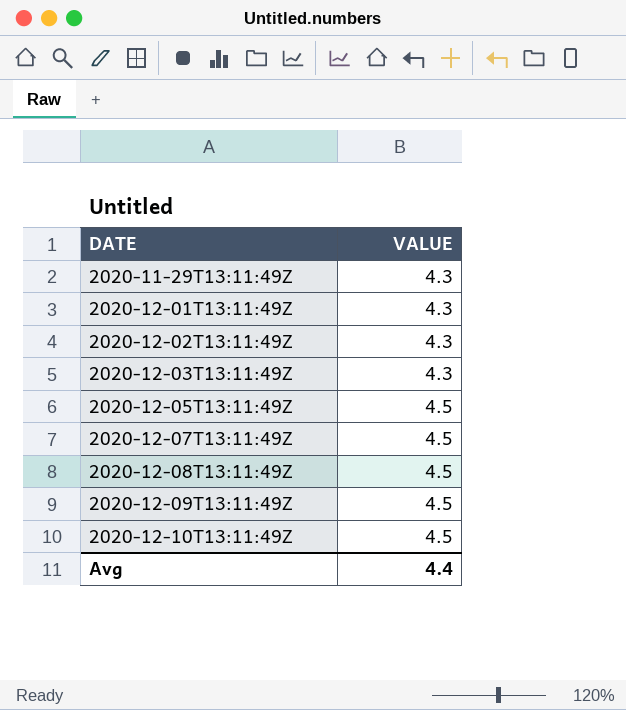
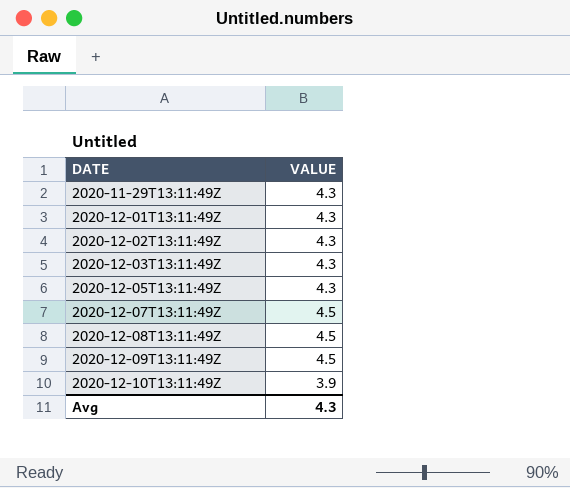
2020-12-05T13:11:49Z | VALUE: 4.5 -> 4.3
2020-12-10T13:11:49Z | VALUE: 4.5 -> 3.9
Avg | VALUE: 4.4 -> 4.3

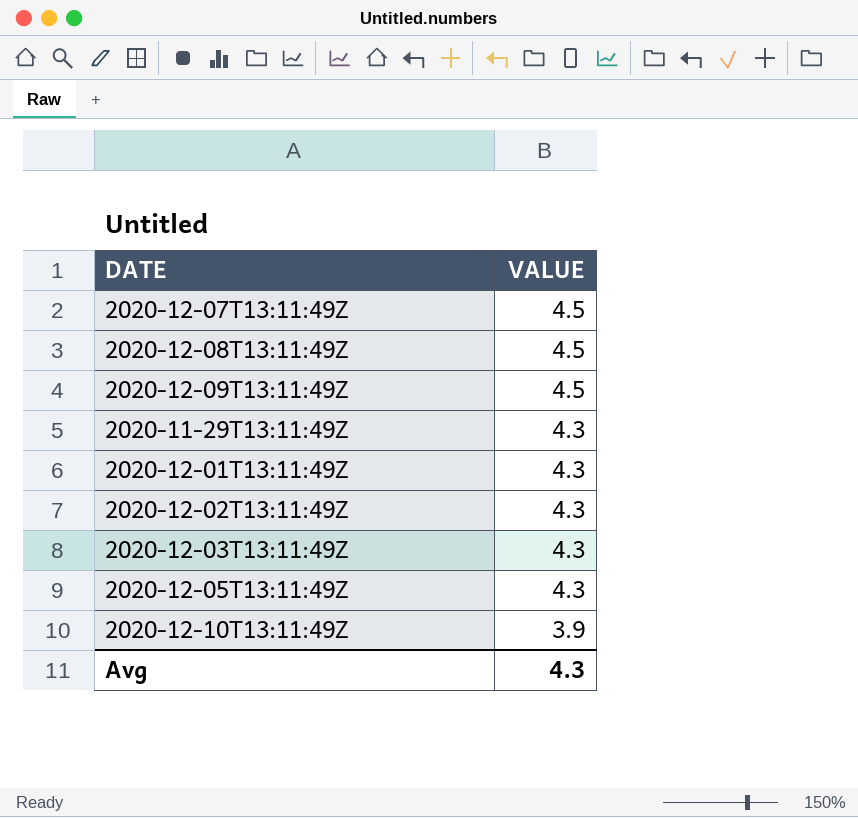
row order: DATE ascending -> VALUE descending

